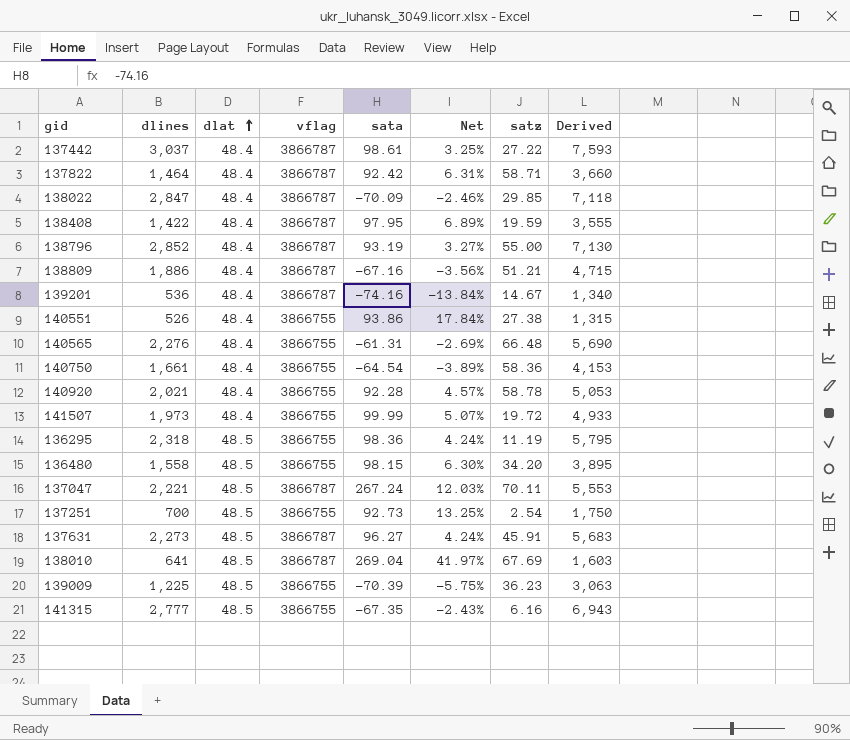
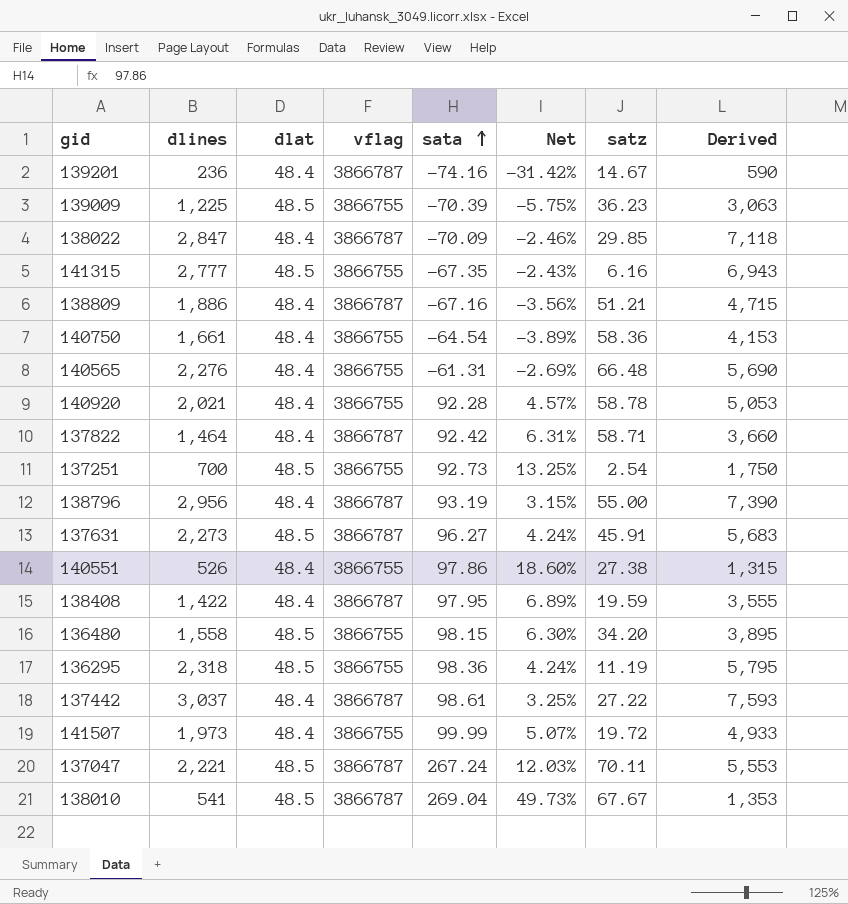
row order: dlat ascending -> sata ascending
139201 | dlines: 536 -> 236
139201 | Net: -13.84% -> -31.42%
139201 | Derived: 1,340 -> 590
138796 | dlines: 2,852 -> 2,956
138796 | Net: 3.27% -> 3.15%
138796 | Derived: 7,130 -> 7,390
140551 | sata: 93.86 -> 97.86
140551 | Net: 17.84% -> 18.60%
138010 | dlines: 641 -> 541
138010 | Net: 41.97% -> 49.73%
138010 | satz: 67.69 -> 67.67
138010 | Derived: 1,603 -> 1,353

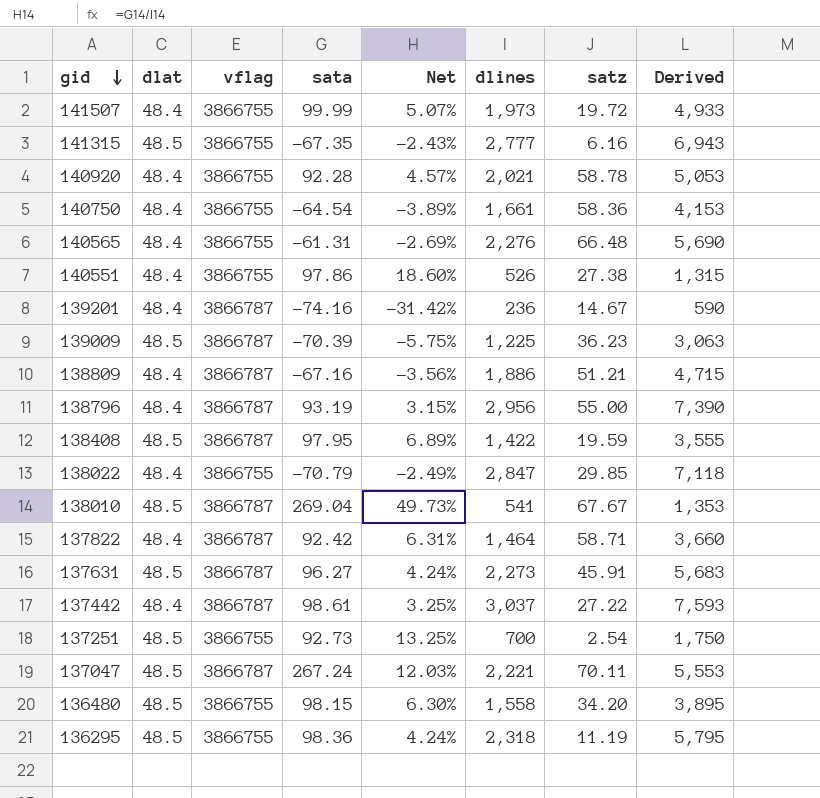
row order: sata ascending -> gid descending
column dlines | position: 2 -> 6
139009 | vflag: 3866755 -> 3866787
138408 | dlat: 48.4 -> 48.5
138022 | vflag: 3866787 -> 3866755
138022 | sata: -70.09 -> -70.79
138022 | Net: -2.46% -> -2.49%

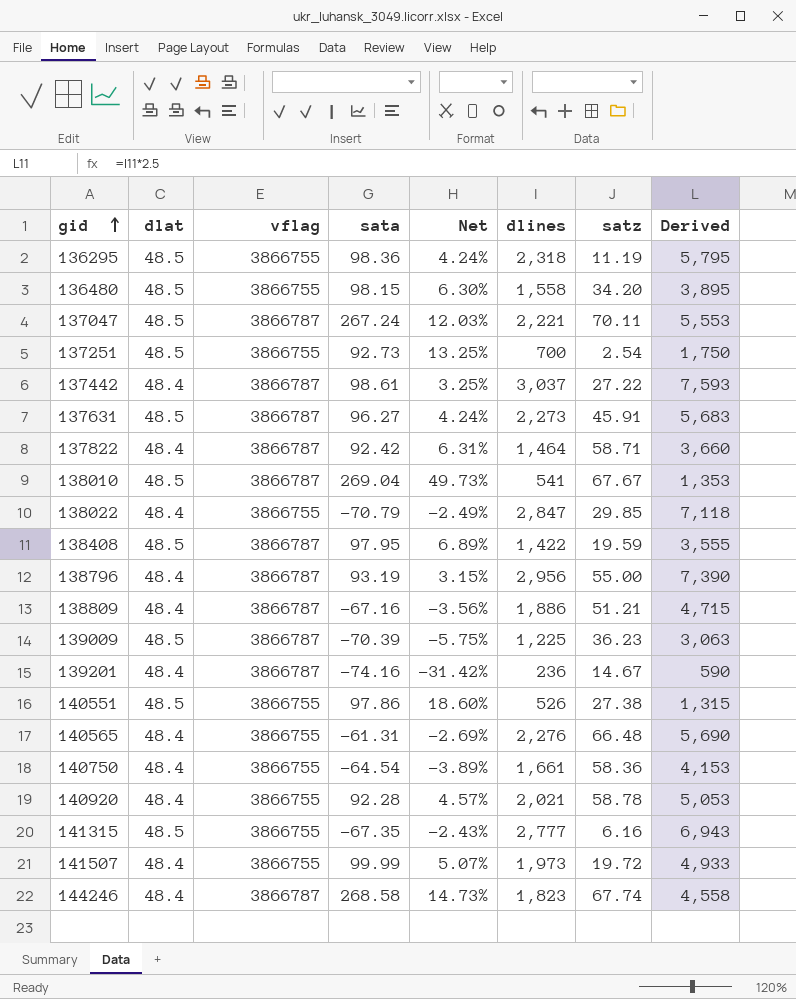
row order: gid descending -> gid ascending
140551 | dlat: 48.4 -> 48.5
row 144246: none -> 48.4 | 3866787 | 268.58 | 14.73% | 1,823 | 67.74 | 4,558

